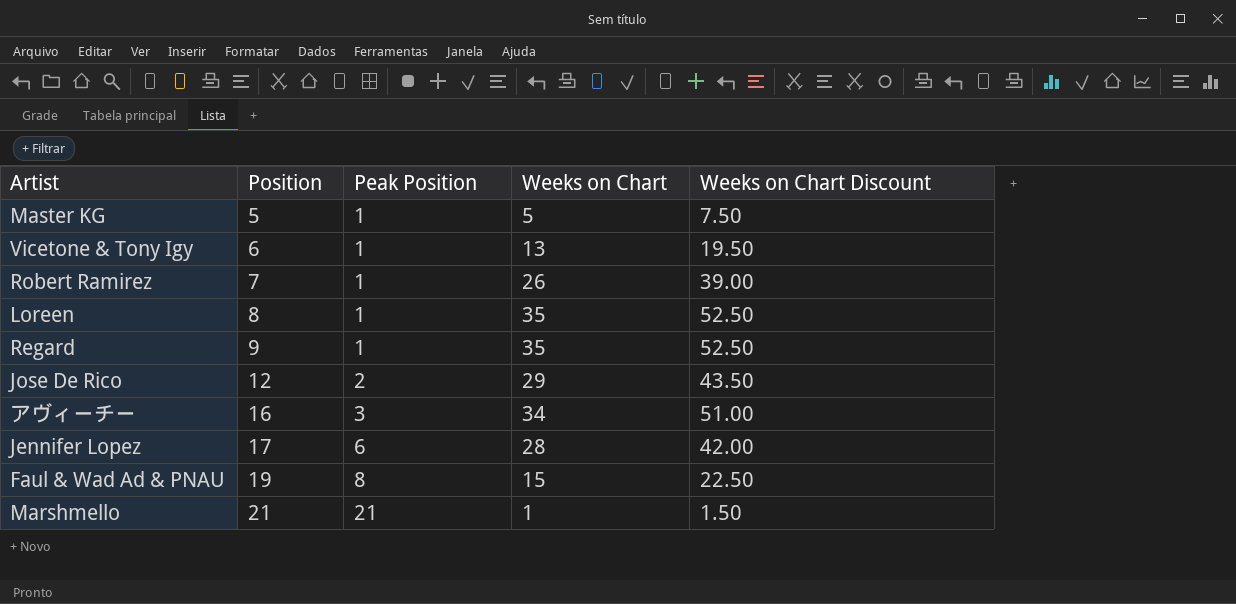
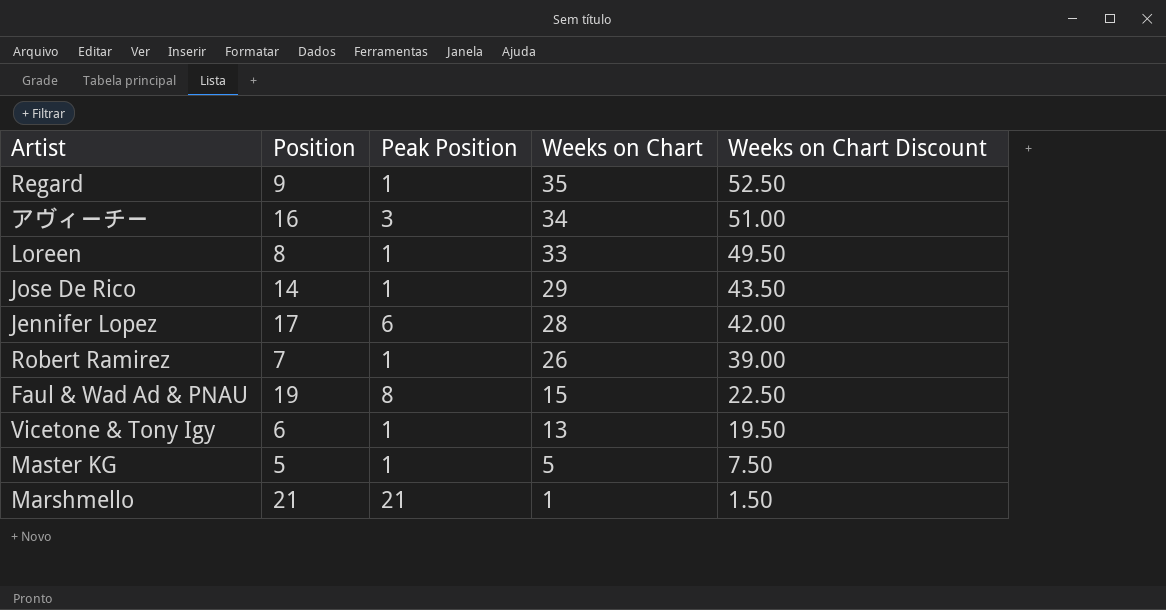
row order: Position ascending -> Weeks on Chart descending
Loreen | Weeks on Chart: 35 -> 33
Loreen | Weeks on Chart Discount: 52.50 -> 49.50
Jose De Rico | Position: 12 -> 14
Jose De Rico | Peak Position: 2 -> 1

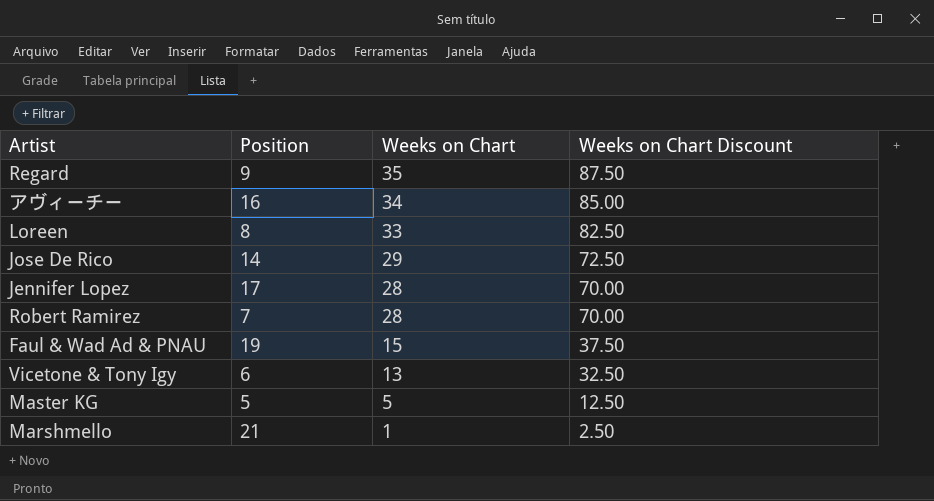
column Peak Position | position: 3 -> none
column Weeks on Chart Discount | formula: [Weeks on Chart] * 1.5 -> [Weeks on Chart] * 2.5
Robert Ramirez | Weeks on Chart: 26 -> 28

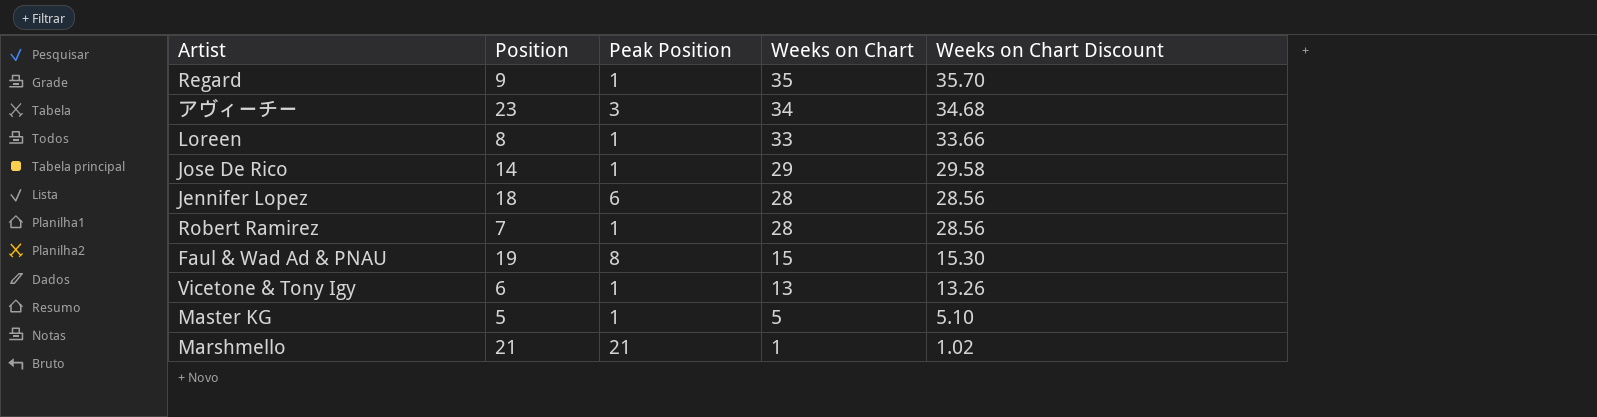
column Peak Position | position: none -> 3
column Weeks on Chart Discount | formula: [Weeks on Chart] * 2.5 -> [Weeks on Chart] * 1.02
アヴィーチー | Position: 16 -> 23
Jennifer Lopez | Position: 17 -> 18

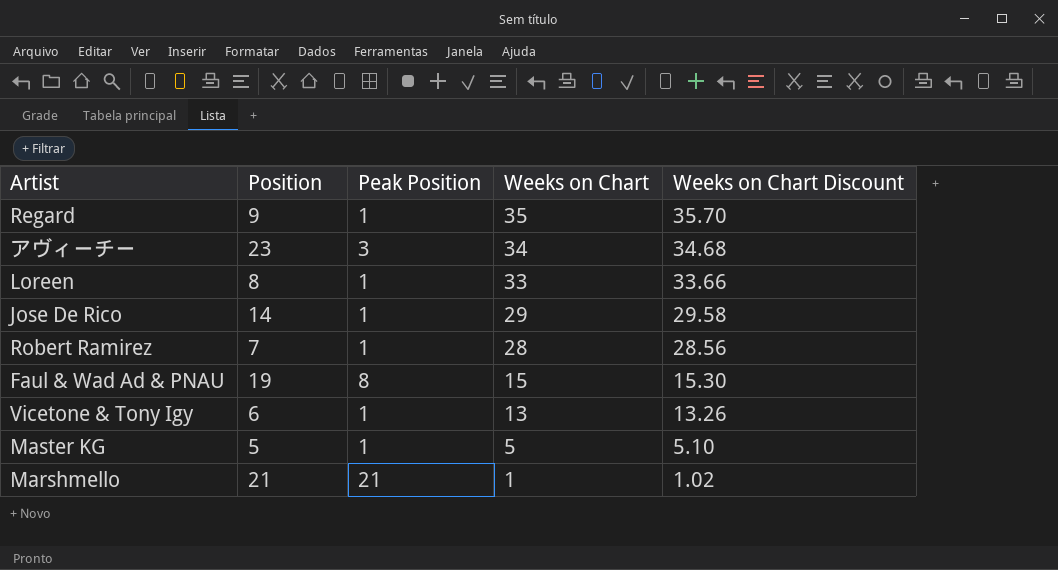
row Jennifer Lopez: 18 | 6 | 28 | 28.56 -> none

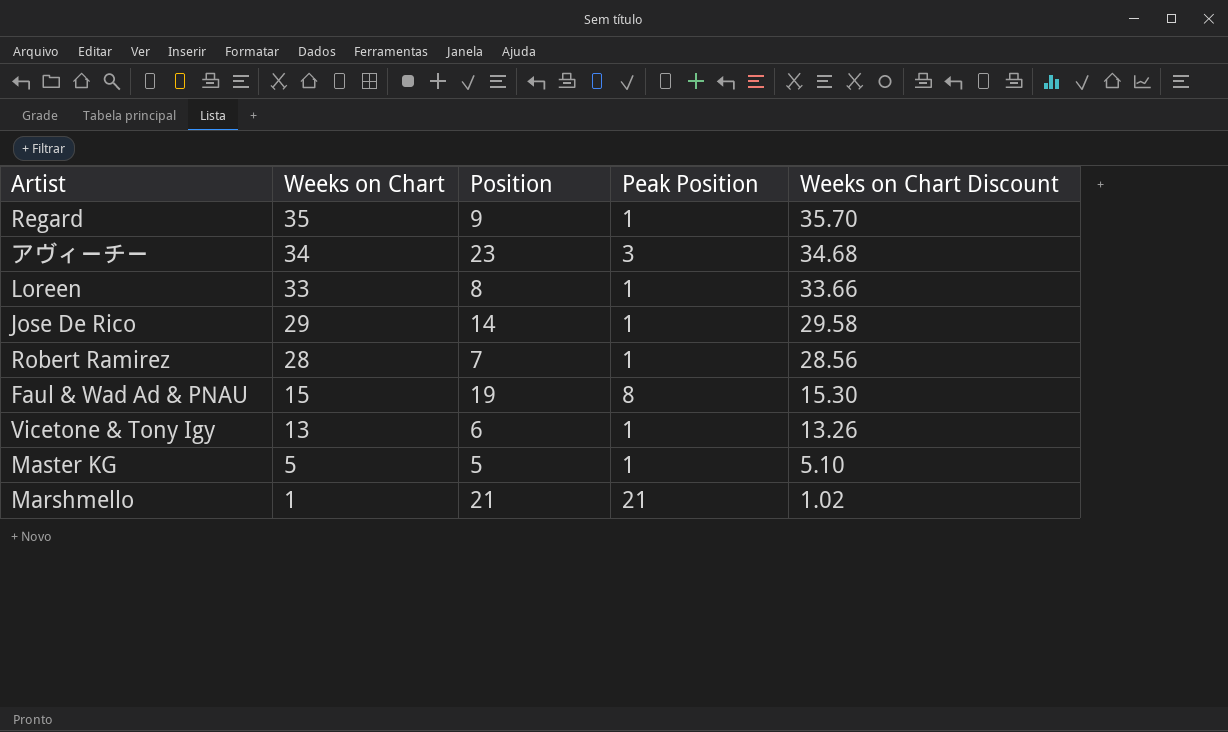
column Weeks on Chart | position: 4 -> 2

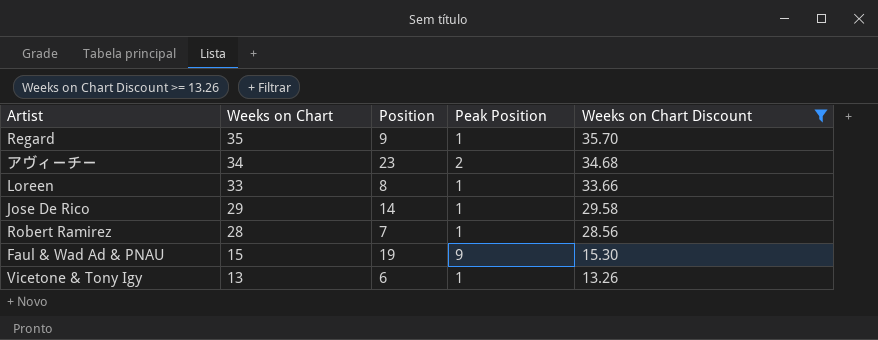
filter: none -> Weeks on Chart Discount >= 13.26
アヴィーチー | Peak Position: 3 -> 2
Faul & Wad Ad & PNAU | Peak Position: 8 -> 9

